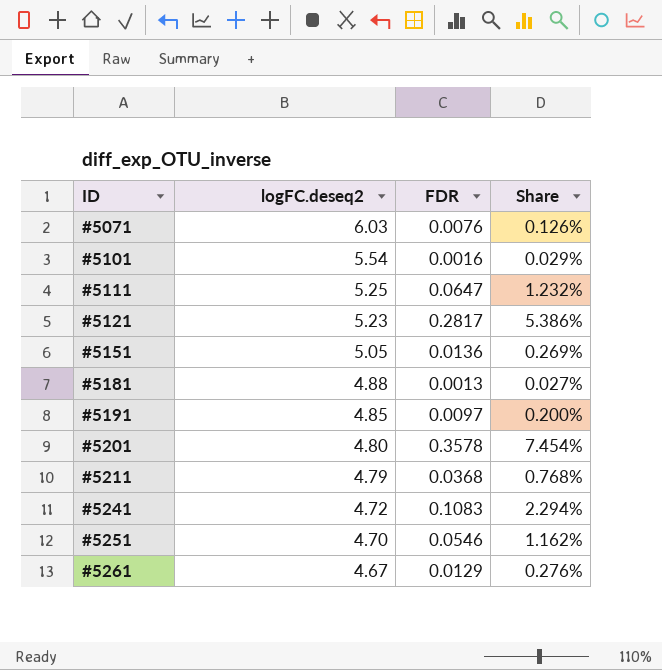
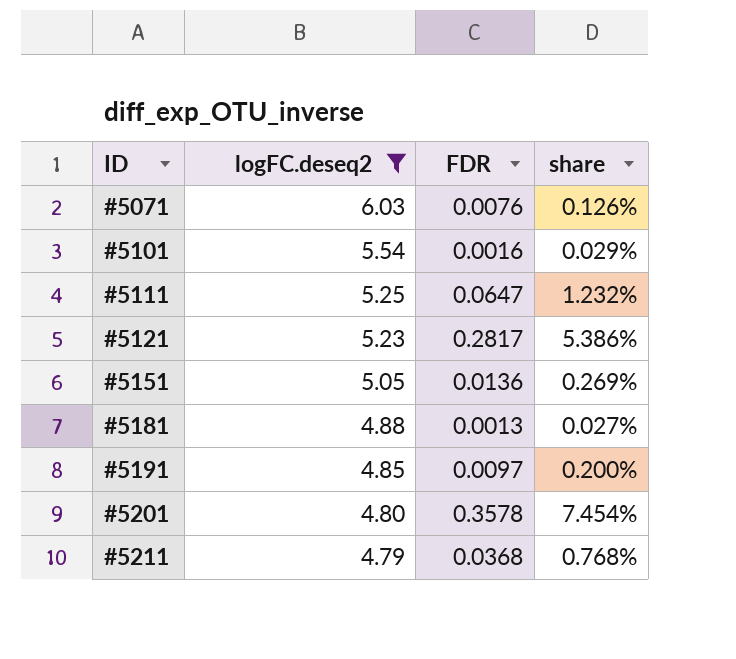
filter: none -> logFC.deseq2 >= 4.79
column name: Share -> share

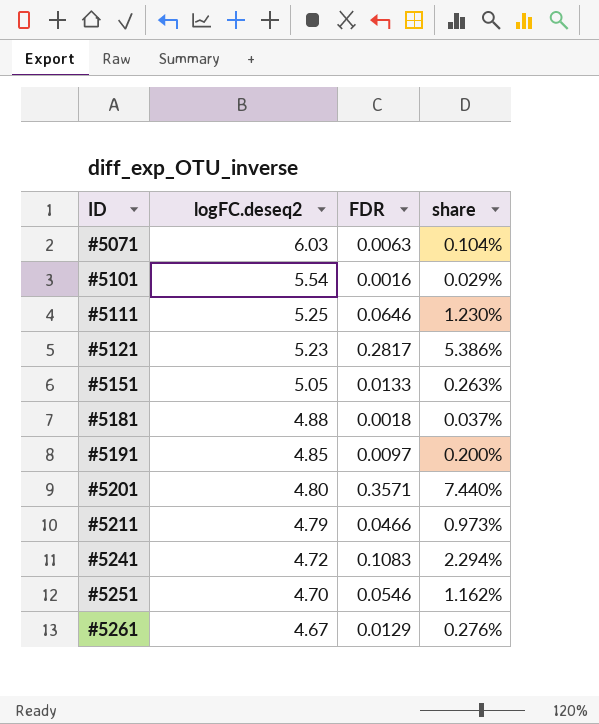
filter: logFC.deseq2 >= 4.79 -> none
#5071 | FDR: 0.0076 -> 0.0063
#5071 | share: 0.126% -> 0.104%
#5111 | FDR: 0.0647 -> 0.0646
#5111 | share: 1.232% -> 1.230%
#5151 | FDR: 0.0136 -> 0.0133
#5151 | share: 0.269% -> 0.263%
#5181 | FDR: 0.0013 -> 0.0018
#5181 | share: 0.027% -> 0.037%
#5201 | FDR: 0.3578 -> 0.3571
#5201 | share: 7.454% -> 7.440%
#5211 | FDR: 0.0368 -> 0.0466
#5211 | share: 0.768% -> 0.973%

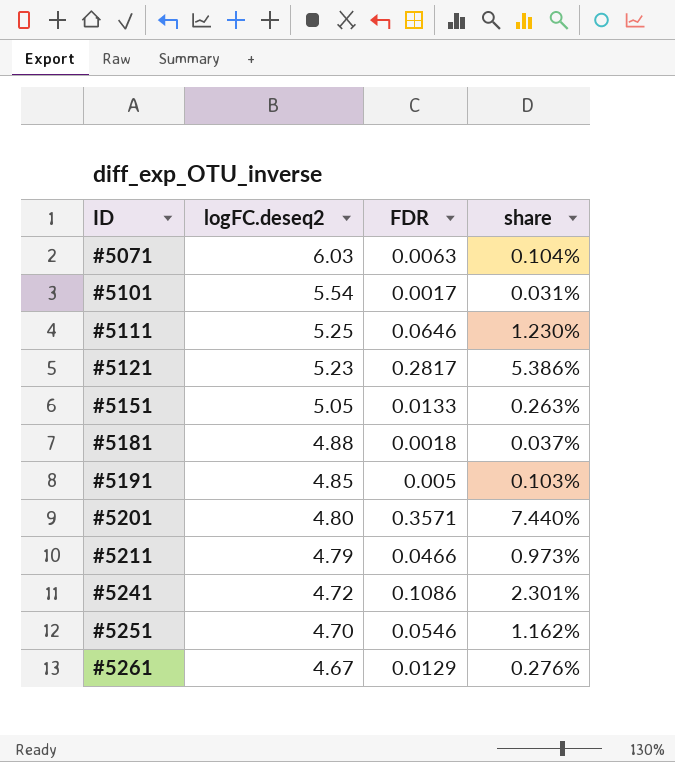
#5101 | FDR: 0.0016 -> 0.0017
#5101 | share: 0.029% -> 0.031%
#5191 | FDR: 0.0097 -> 0.005
#5191 | share: 0.200% -> 0.103%
#5241 | FDR: 0.1083 -> 0.1086
#5241 | share: 2.294% -> 2.301%

